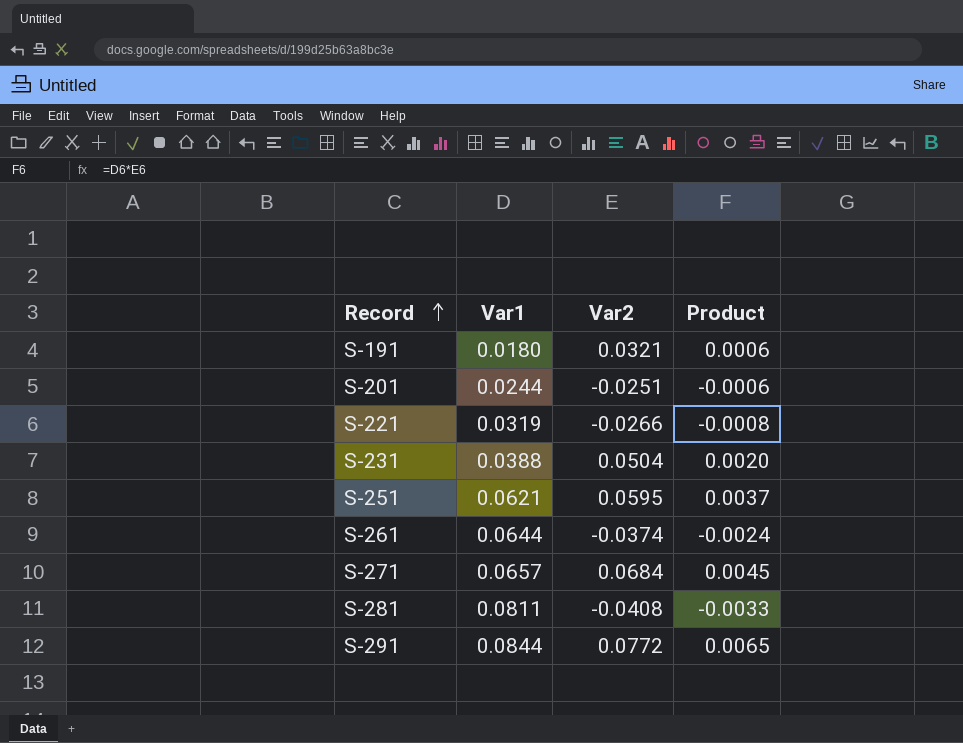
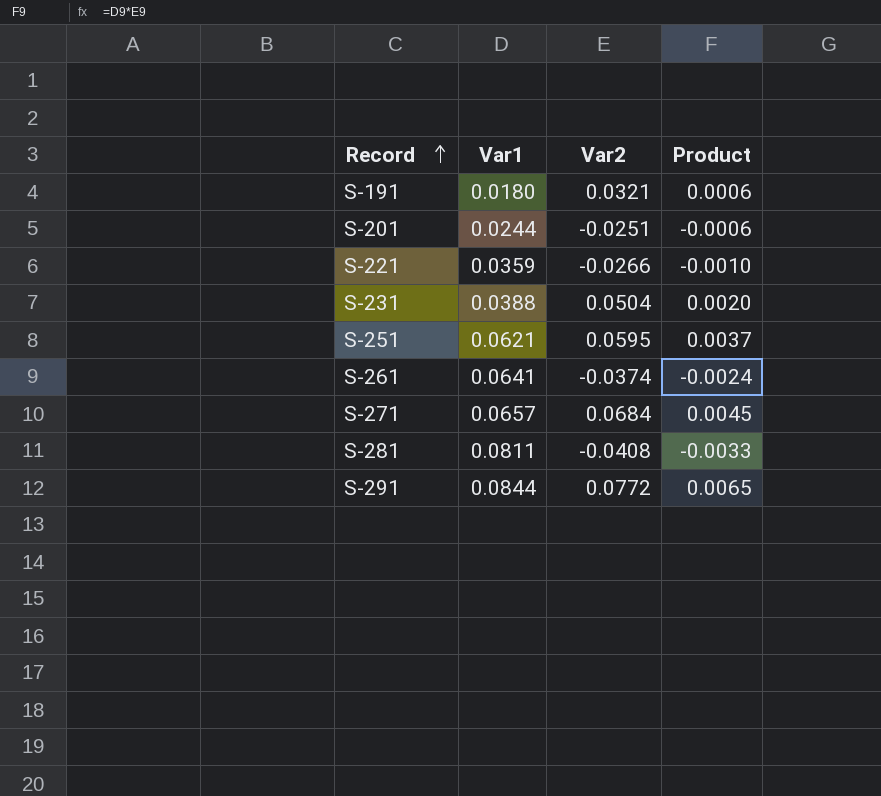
S-221 | Var1: 0.0319 -> 0.0359
S-221 | Product: -0.0008 -> -0.0010
S-261 | Var1: 0.0644 -> 0.0641

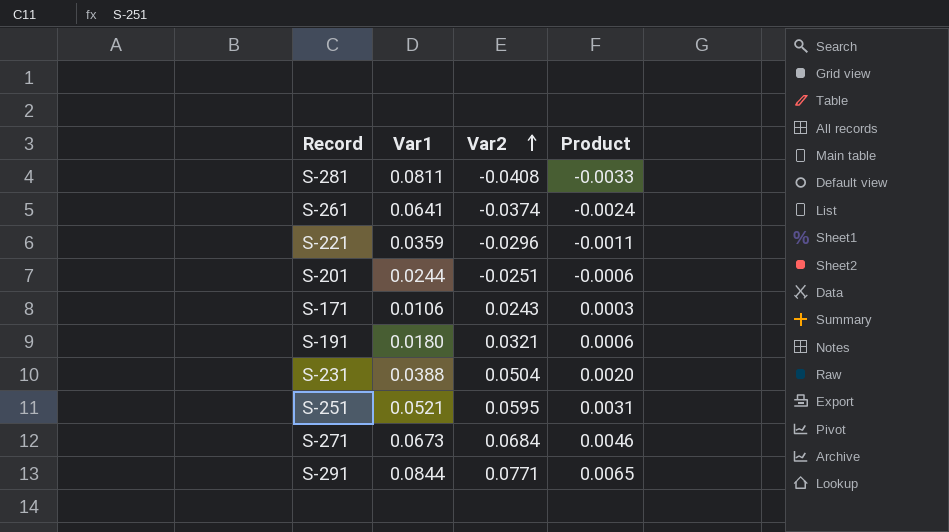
row order: Record ascending -> Var2 ascending
S-221 | Var2: -0.0266 -> -0.0296
S-221 | Product: -0.0010 -> -0.0011
row S-171: none -> 0.0106 | 0.0243 | 0.0003
S-251 | Var1: 0.0621 -> 0.0521
S-251 | Product: 0.0037 -> 0.0031
S-271 | Var1: 0.0657 -> 0.0673
S-271 | Product: 0.0045 -> 0.0046
S-291 | Var2: 0.0772 -> 0.0771

